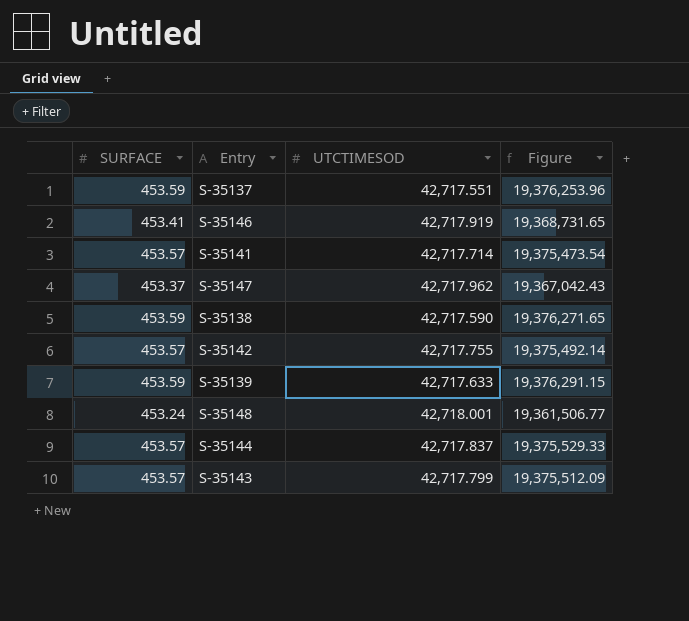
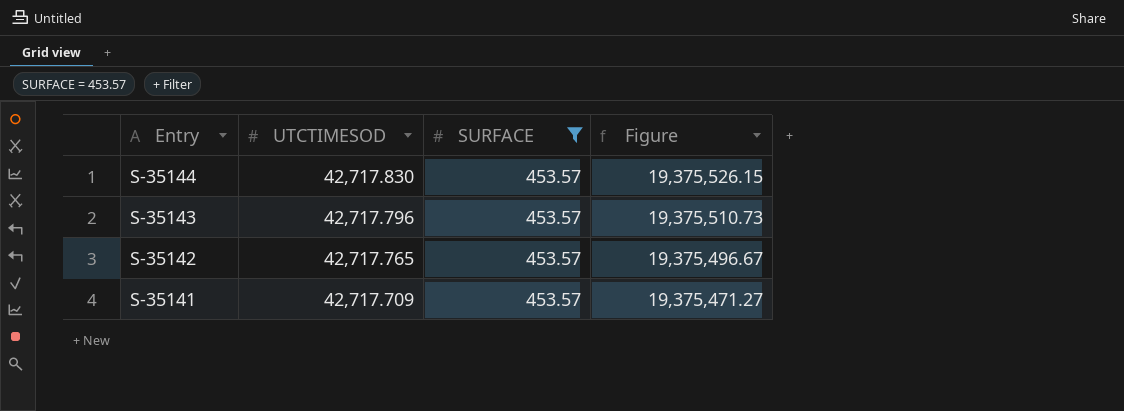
filter: none -> SURFACE = 453.57
row order: none -> Entry descending
column SURFACE | position: 1 -> 3
S-35144 | UTCTIMESOD: 42,717.837 -> 42,717.830
S-35144 | Figure: 19,375,529.33 -> 19,375,526.15
S-35143 | UTCTIMESOD: 42,717.799 -> 42,717.796
S-35143 | Figure: 19,375,512.09 -> 19,375,510.73
S-35142 | UTCTIMESOD: 42,717.755 -> 42,717.765
S-35142 | Figure: 19,375,492.14 -> 19,375,496.67
S-35141 | UTCTIMESOD: 42,717.714 -> 42,717.709
S-35141 | Figure: 19,375,473.54 -> 19,375,471.27

